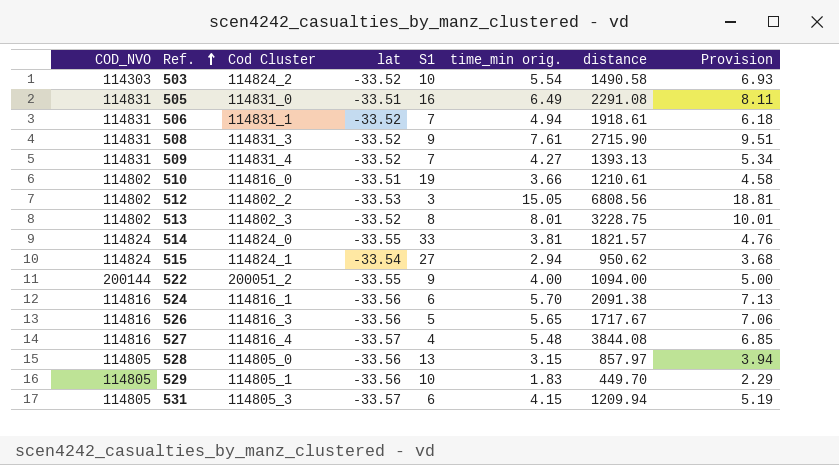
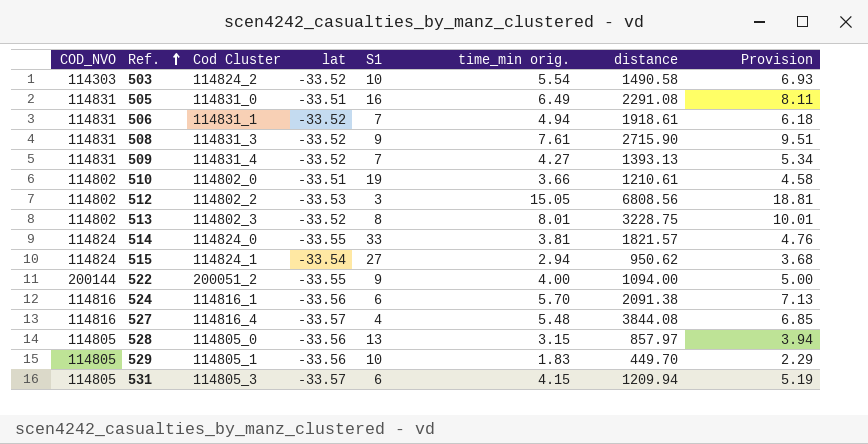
row 526: 114816 | 114816_3 | -33.56 | 5 | 5.65 | 1717.67 | 7.06 -> none
510 | Cod Cluster: 114816_0 -> 114802_0

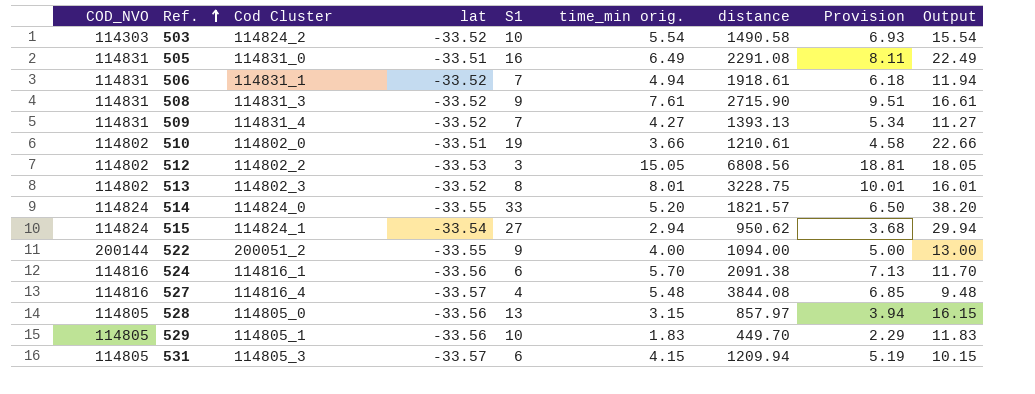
column Output | formula: none -> [S1] + [time_min orig.]
514 | time_min orig.: 3.81 -> 5.20
514 | Provision: 4.76 -> 6.50

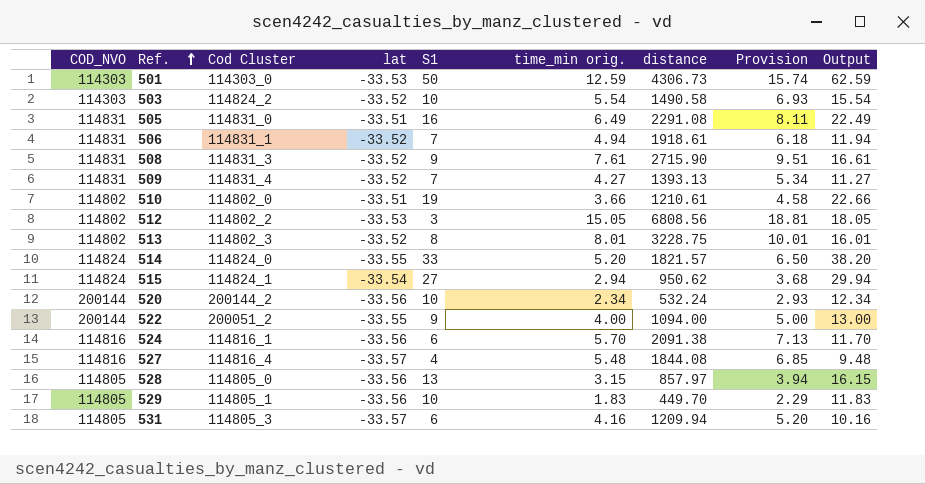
row 501: none -> 114303 | 114303_0 | -33.53 | 50 | 12.59 | 4306.73 | 15.74 | 62.59
row 520: none -> 200144 | 200144_2 | -33.56 | 10 | 2.34 | 532.24 | 2.93 | 12.34
527 | distance: 3844.08 -> 1844.08
531 | time_min orig.: 4.15 -> 4.16
531 | Provision: 5.19 -> 5.20
531 | Output: 10.15 -> 10.16

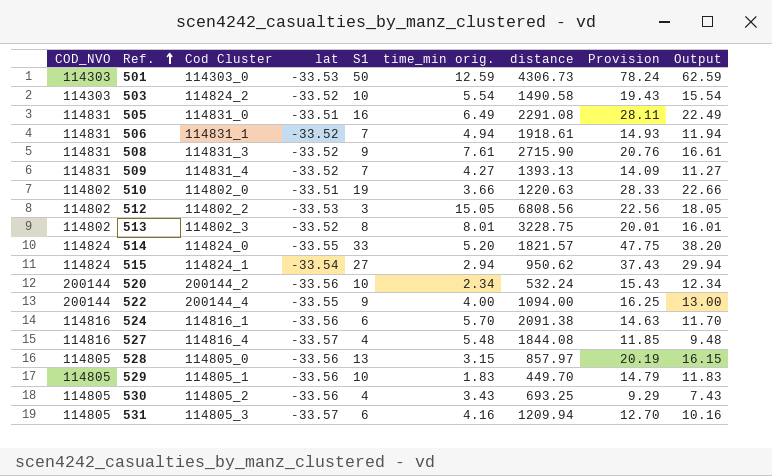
column Provision | formula: [time_min orig.] * 1.25 -> [Output] * 1.25
510 | distance: 1210.61 -> 1220.63
522 | Cod Cluster: 200051_2 -> 200144_4
row 530: none -> 114805 | 114805_2 | -33.56 | 4 | 3.43 | 693.25 | 9.29 | 7.43

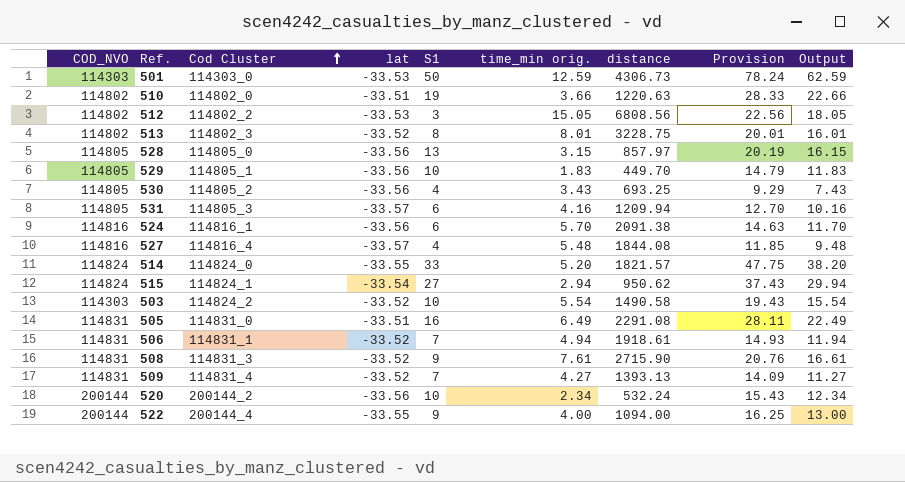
row order: Ref. ascending -> Cod Cluster ascending

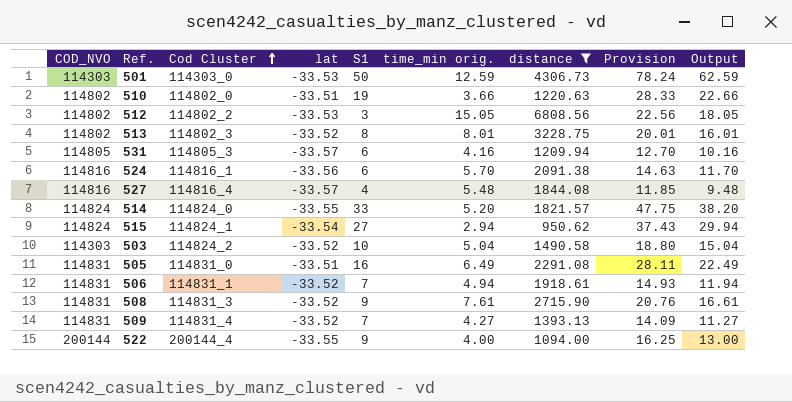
filter: none -> distance >= 950.62
503 | time_min orig.: 5.54 -> 5.04
503 | Provision: 19.43 -> 18.80
503 | Output: 15.54 -> 15.04

